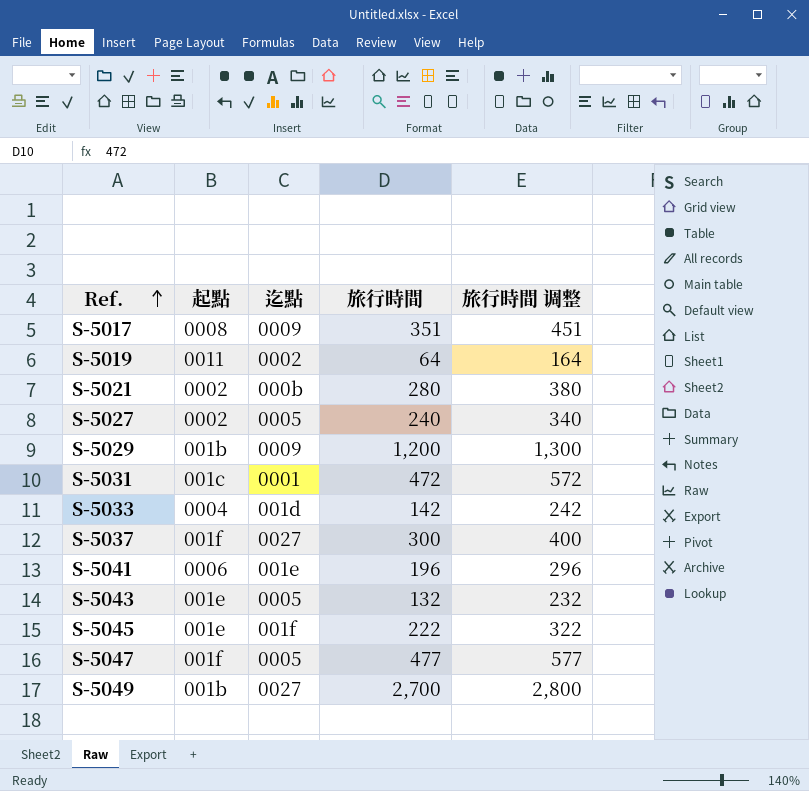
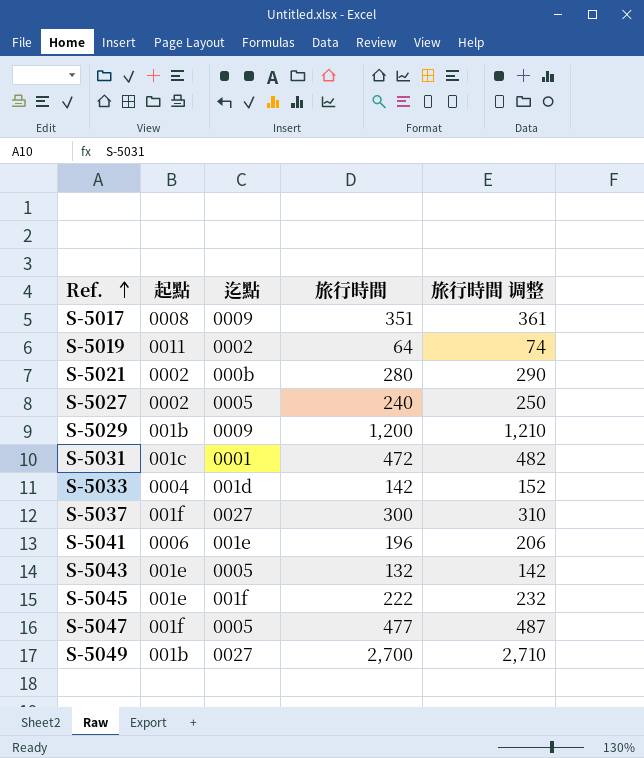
column 旅行時間 调整 | formula: [旅行時間] + 100 -> [旅行時間] + 10

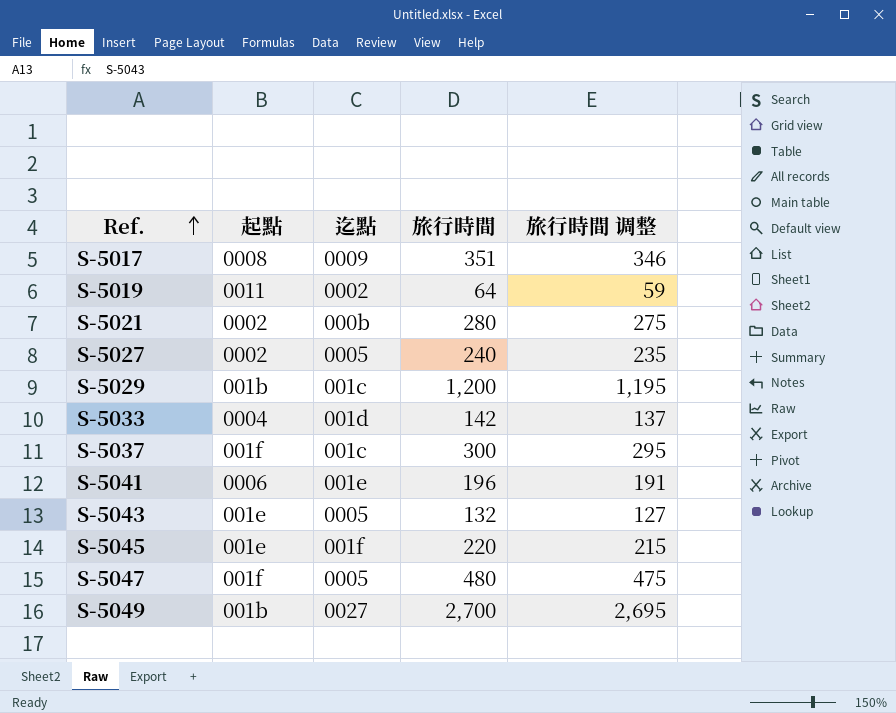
column 旅行時間 调整 | formula: [旅行時間] + 10 -> [旅行時間] - 5
row S-5031: 001c | 0001 | 472 | 482 -> none
S-5029 | 迄點: 0009 -> 001c
S-5037 | 迄點: 0027 -> 001c
S-5045 | 旅行時間: 222 -> 220
S-5047 | 旅行時間: 477 -> 480

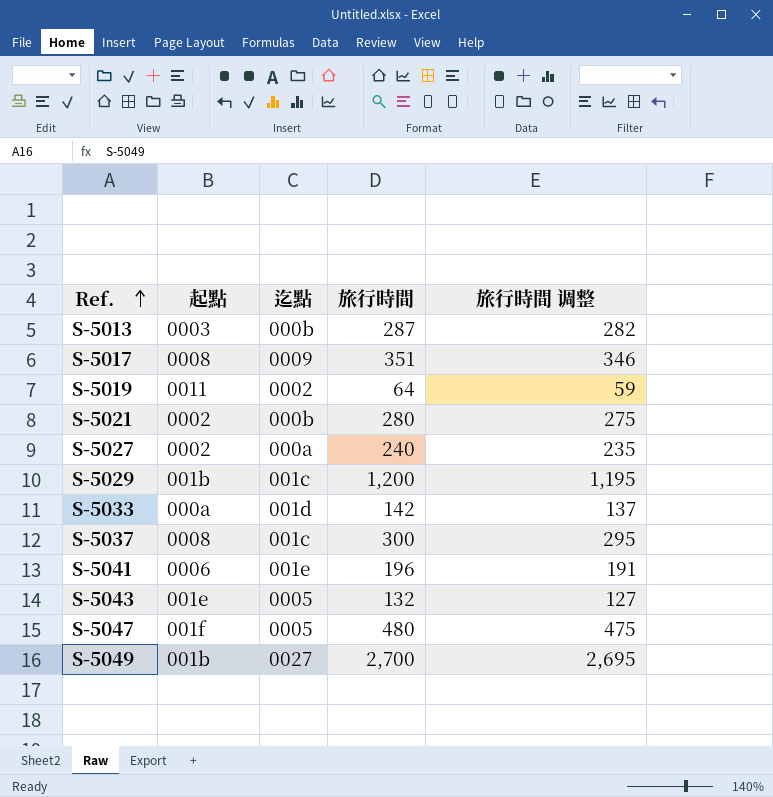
row S-5045: 001e | 001f | 220 | 215 -> none
row S-5013: none -> 0003 | 000b | 287 | 282
S-5027 | 迄點: 0005 -> 000a
S-5033 | 起點: 0004 -> 000a
S-5037 | 起點: 001f -> 0008

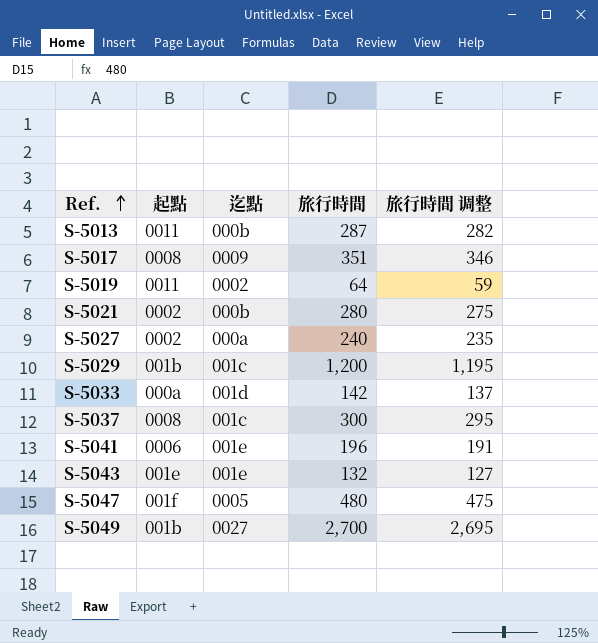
S-5013 | 起點: 0003 -> 0011
S-5043 | 迄點: 0005 -> 001e

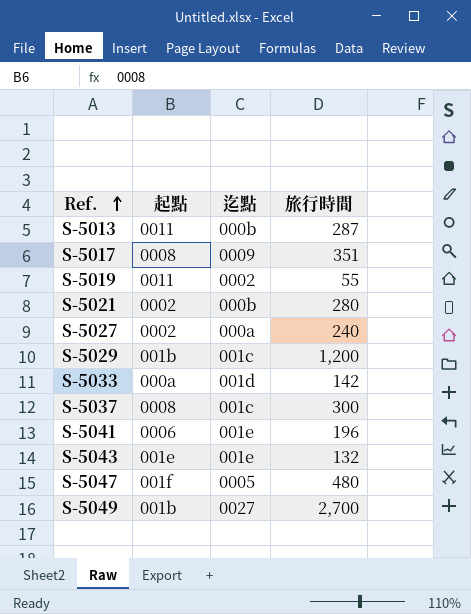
column 旅行時間 调整 | formula: [旅行時間] - 5 -> none
S-5019 | 旅行時間: 64 -> 55

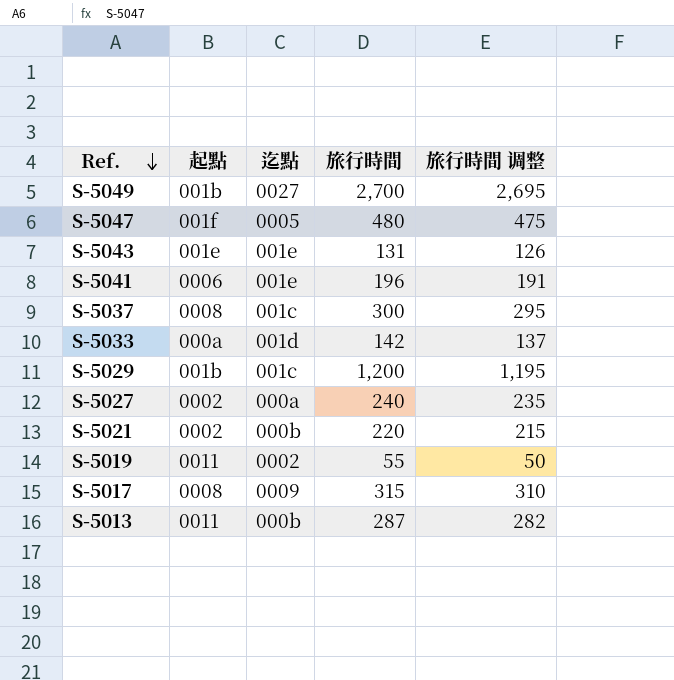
row order: Ref. ascending -> Ref. descending
column 旅行時間 调整 | formula: none -> [旅行時間] - 5
S-5043 | 旅行時間: 132 -> 131
S-5021 | 旅行時間: 280 -> 220
S-5017 | 旅行時間: 351 -> 315

